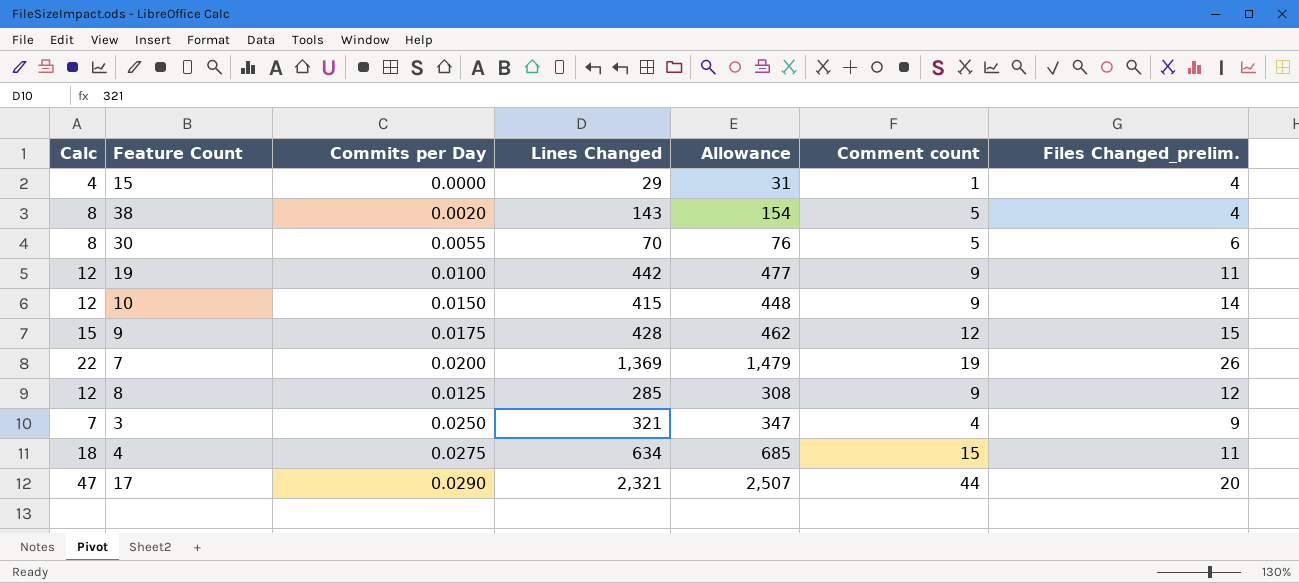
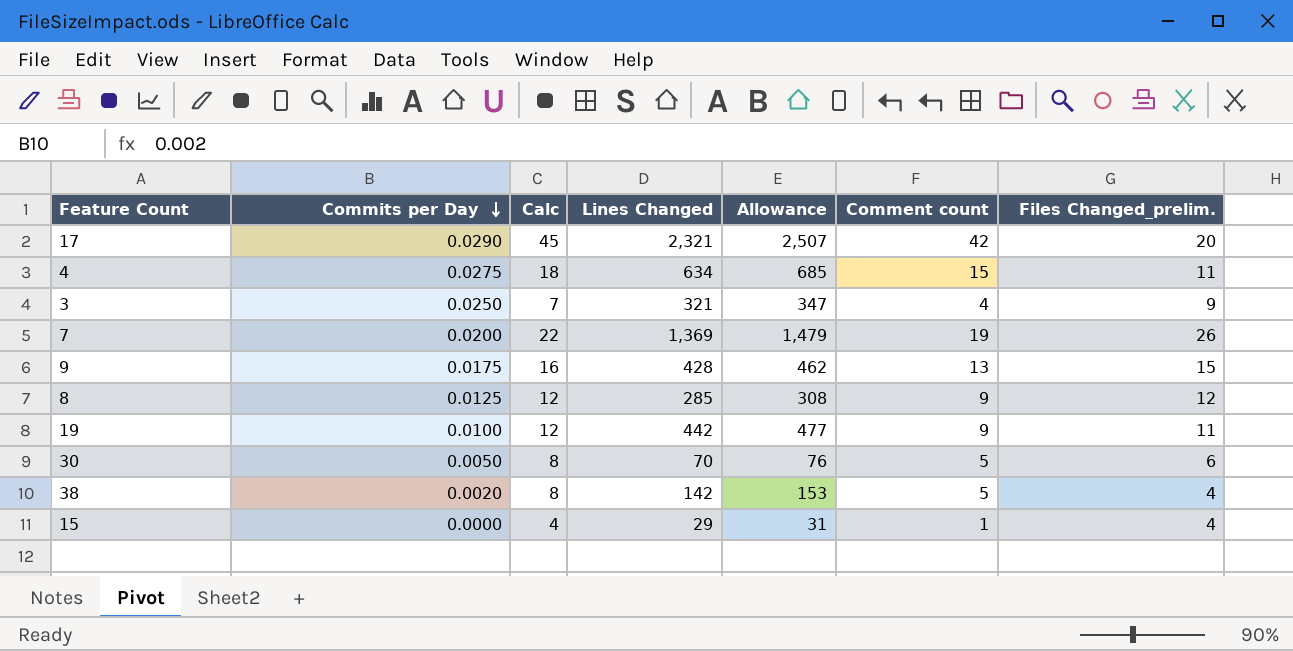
row order: none -> Commits per Day descending
column Calc | position: 1 -> 3
row 10: 12 | 0.0150 | 415 | 448 | 9 | 14 -> none
17 | Calc: 47 -> 45
17 | Comment count: 44 -> 42
9 | Calc: 15 -> 16
9 | Comment count: 12 -> 13
30 | Commits per Day: 0.0055 -> 0.0050
38 | Lines Changed: 143 -> 142
38 | Allowance: 154 -> 153

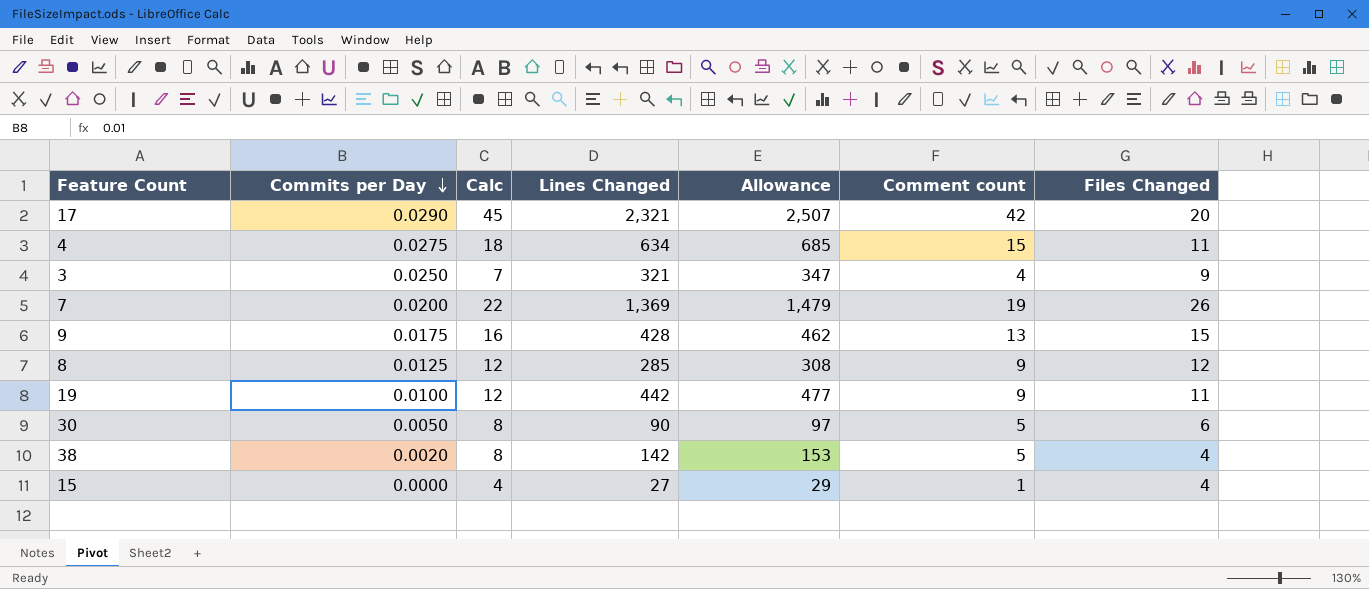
column name: Files Changed_prelim. -> Files Changed
30 | Lines Changed: 70 -> 90
30 | Allowance: 76 -> 97
15 | Lines Changed: 29 -> 27
15 | Allowance: 31 -> 29

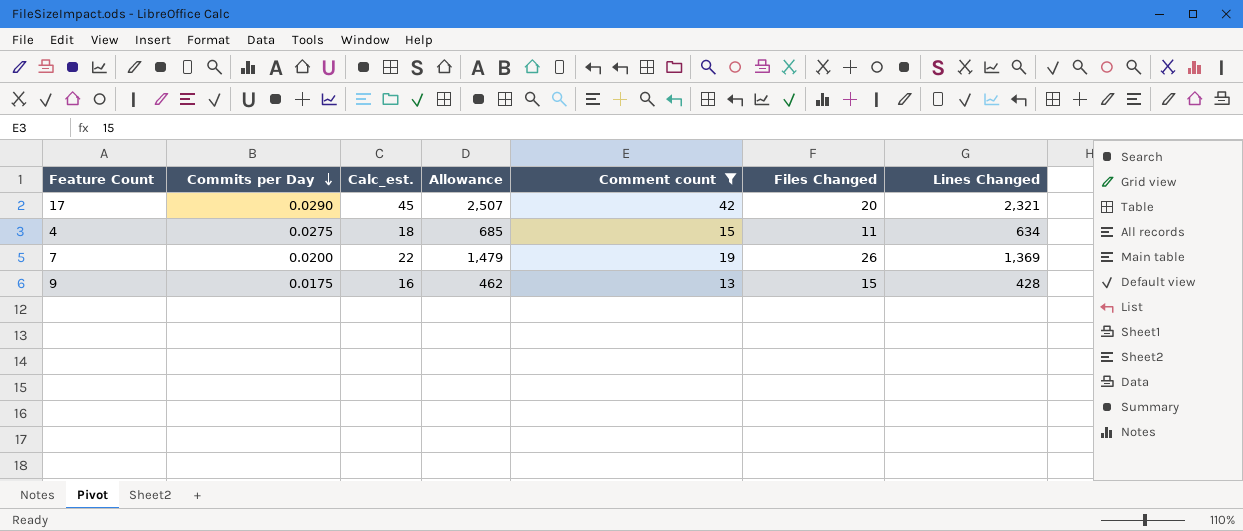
filter: none -> Comment count >= 13
column name: Calc -> Calc_est.
column Lines Changed | position: 4 -> 7

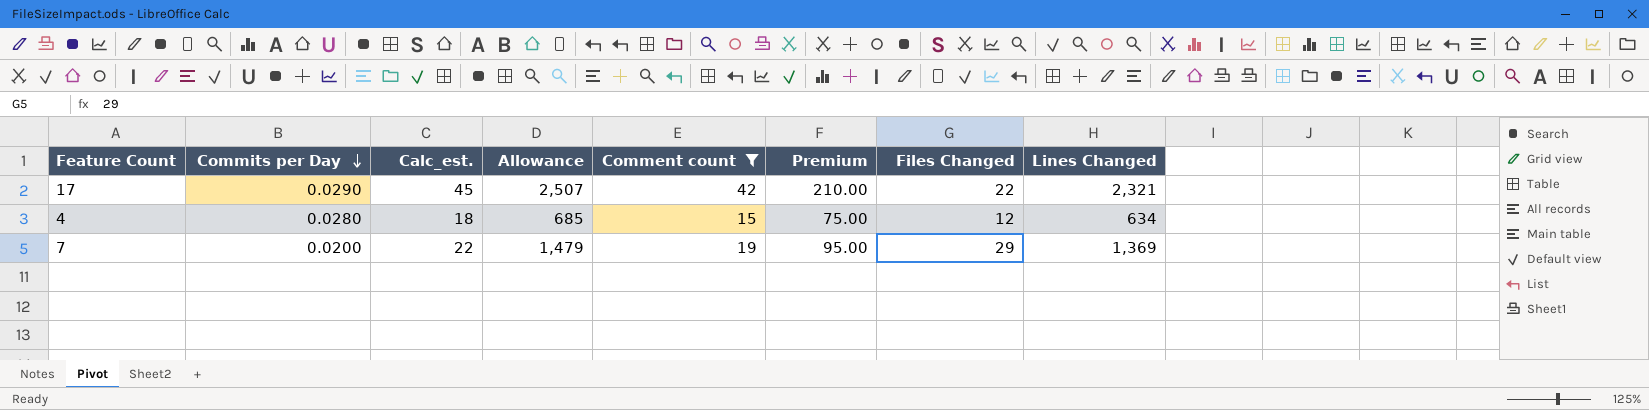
column Premium | formula: none -> [Comment count] * 5
row 9: 0.0175 | 16 | 462 | 13 | 15 | 428 -> none
17 | Files Changed: 20 -> 22
4 | Commits per Day: 0.0275 -> 0.0280
4 | Files Changed: 11 -> 12
7 | Files Changed: 26 -> 29

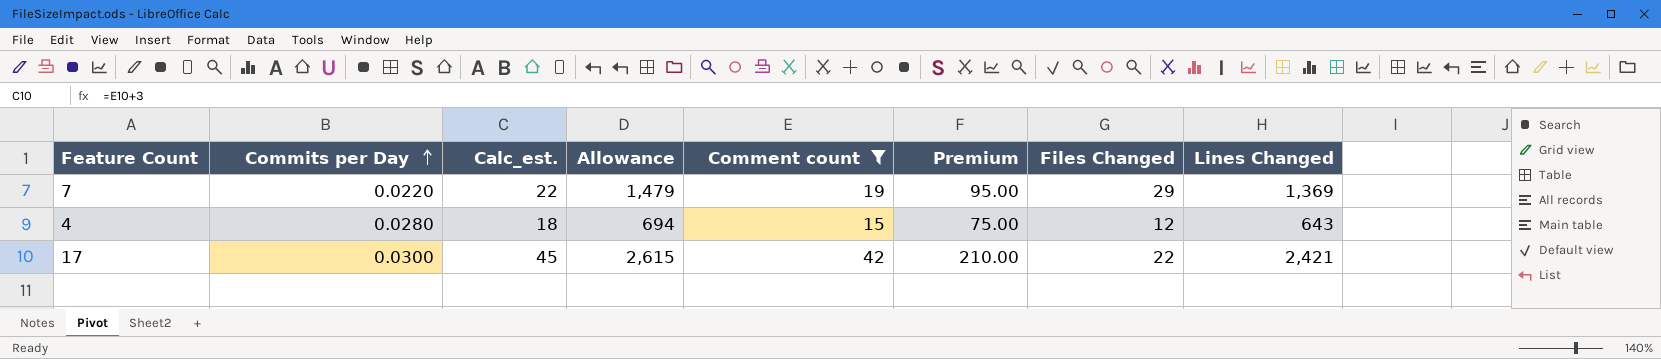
row order: Commits per Day descending -> Commits per Day ascending
7 | Commits per Day: 0.0200 -> 0.0220
4 | Allowance: 685 -> 694
4 | Lines Changed: 634 -> 643
17 | Commits per Day: 0.0290 -> 0.0300
17 | Allowance: 2,507 -> 2,615
17 | Lines Changed: 2,321 -> 2,421

